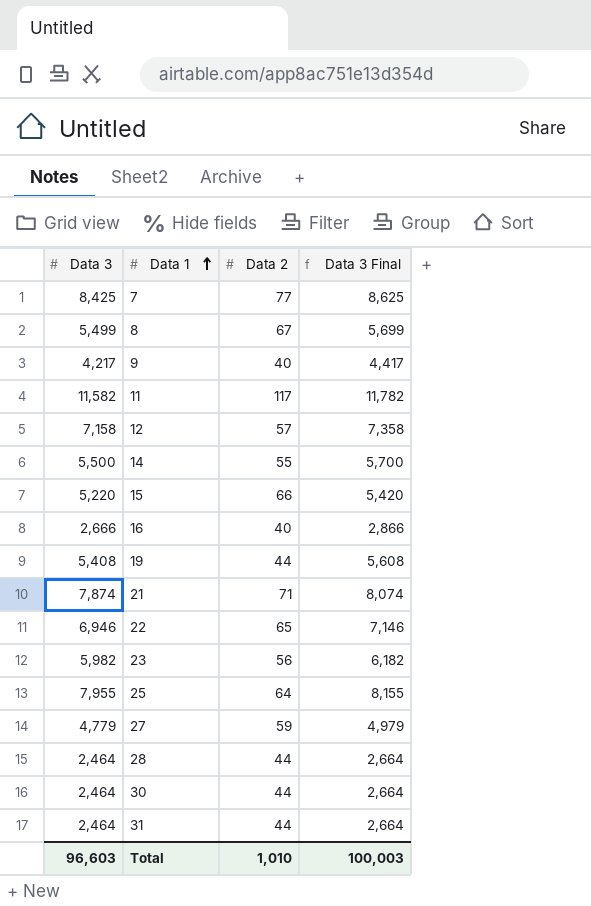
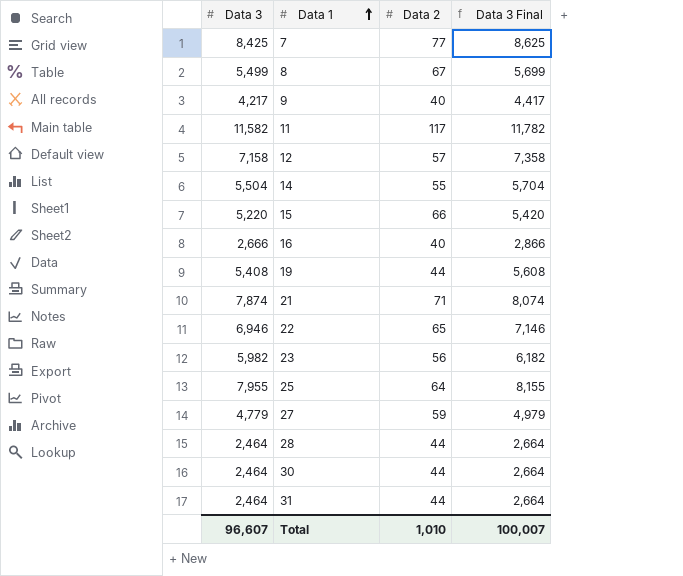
14 | Data 3: 5,500 -> 5,504
14 | Data 3 Final: 5,700 -> 5,704
Total | Data 3: 96,603 -> 96,607
Total | Data 3 Final: 100,003 -> 100,007

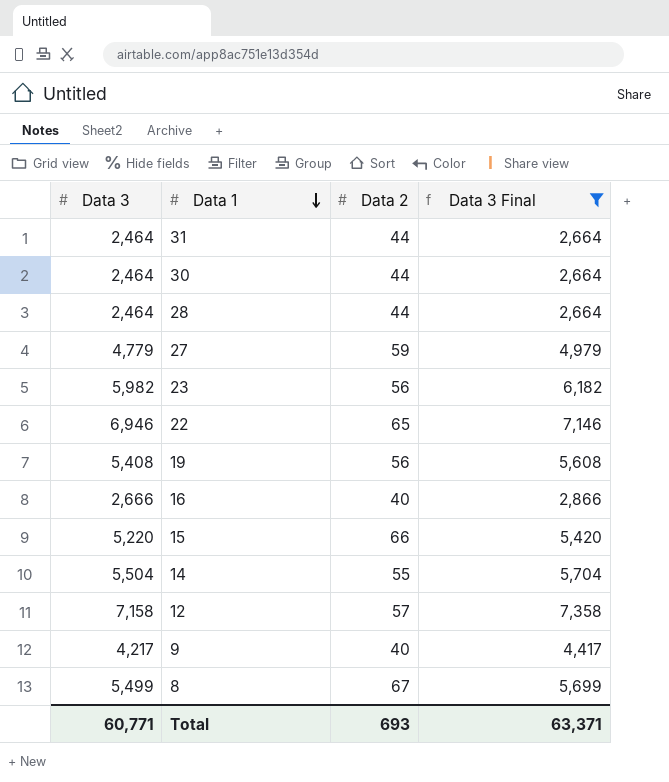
filter: none -> Data 3 Final <= 7,358
row order: Data 1 ascending -> Data 1 descending
19 | Data 2: 44 -> 56
Total | Data 3: 96,607 -> 60,771
Total | Data 2: 1,010 -> 693
Total | Data 3 Final: 100,007 -> 63,371

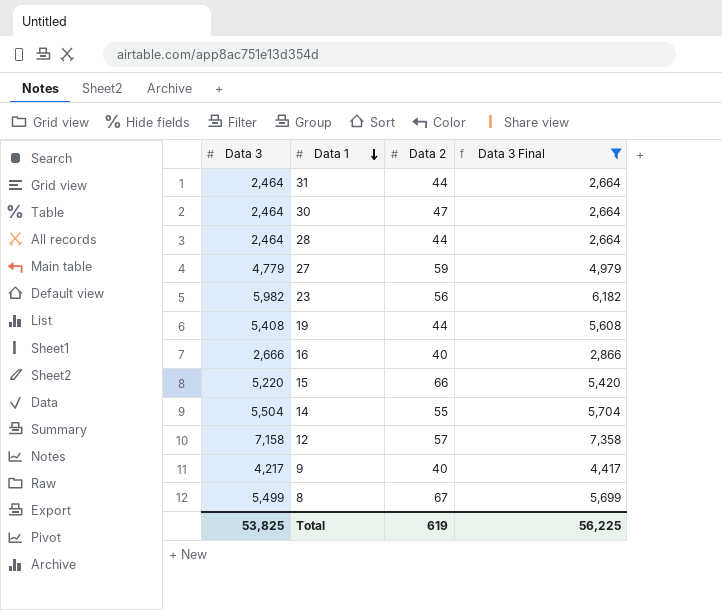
row 22: 6,946 | 65 | 7,146 -> none
30 | Data 2: 44 -> 47
19 | Data 2: 56 -> 44
Total | Data 3: 60,771 -> 53,825
Total | Data 2: 693 -> 619
Total | Data 3 Final: 63,371 -> 56,225

